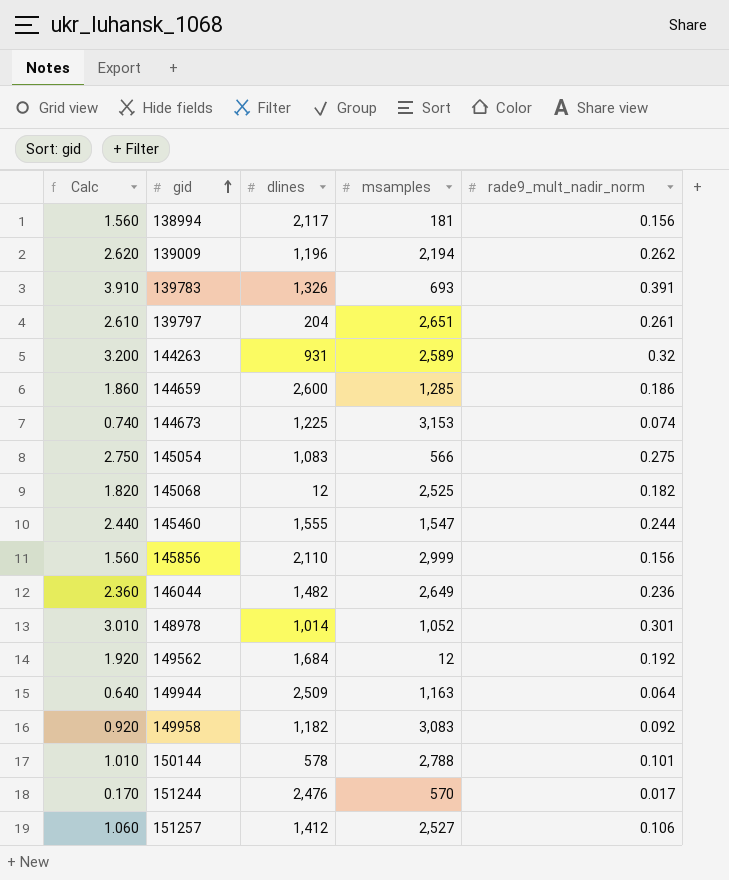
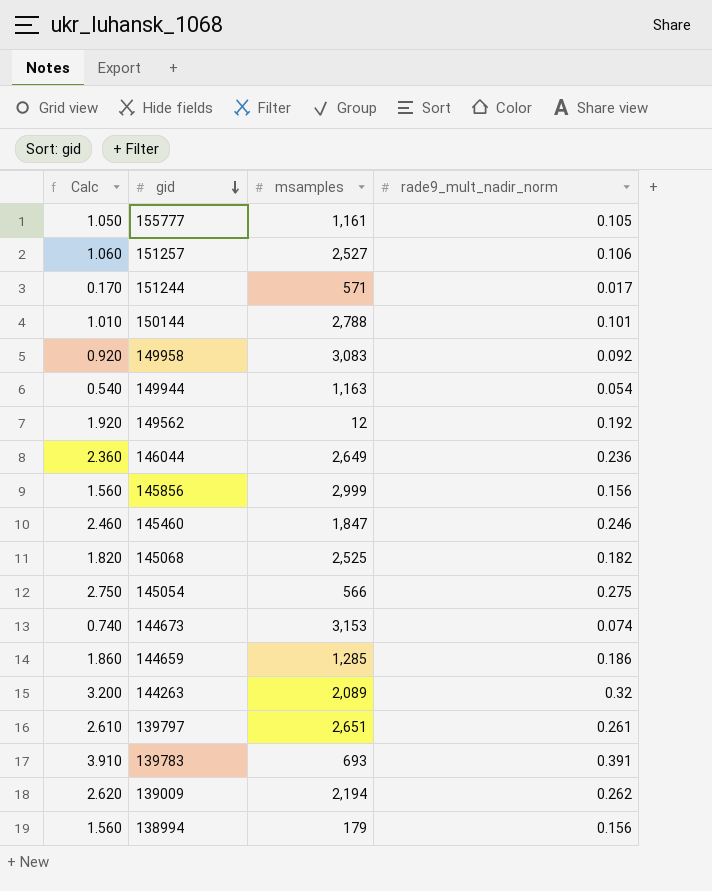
row order: gid ascending -> gid descending
column dlines | position: 3 -> none
row 148978: 3.010 | 1,014 | 1,052 | 0.301 -> none
row 155777: none -> 1.050 | 1,161 | 0.105
151244 | msamples: 570 -> 571
149944 | Calc: 0.640 -> 0.540
149944 | rade9_mult_nadir_norm: 0.064 -> 0.054
145460 | Calc: 2.440 -> 2.460
145460 | msamples: 1,547 -> 1,847
145460 | rade9_mult_nadir_norm: 0.244 -> 0.246
144263 | msamples: 2,589 -> 2,089
138994 | msamples: 181 -> 179

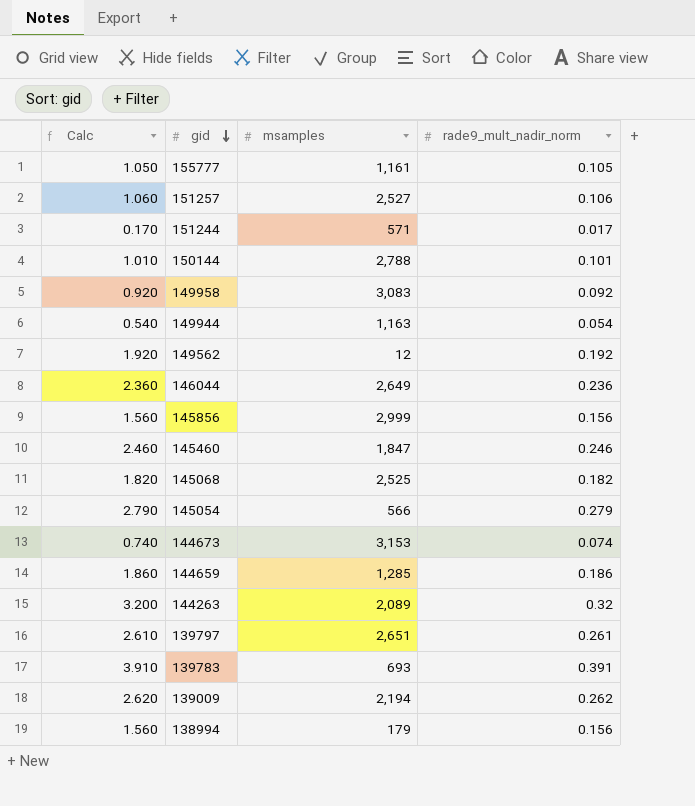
145054 | Calc: 2.750 -> 2.790
145054 | rade9_mult_nadir_norm: 0.275 -> 0.279

